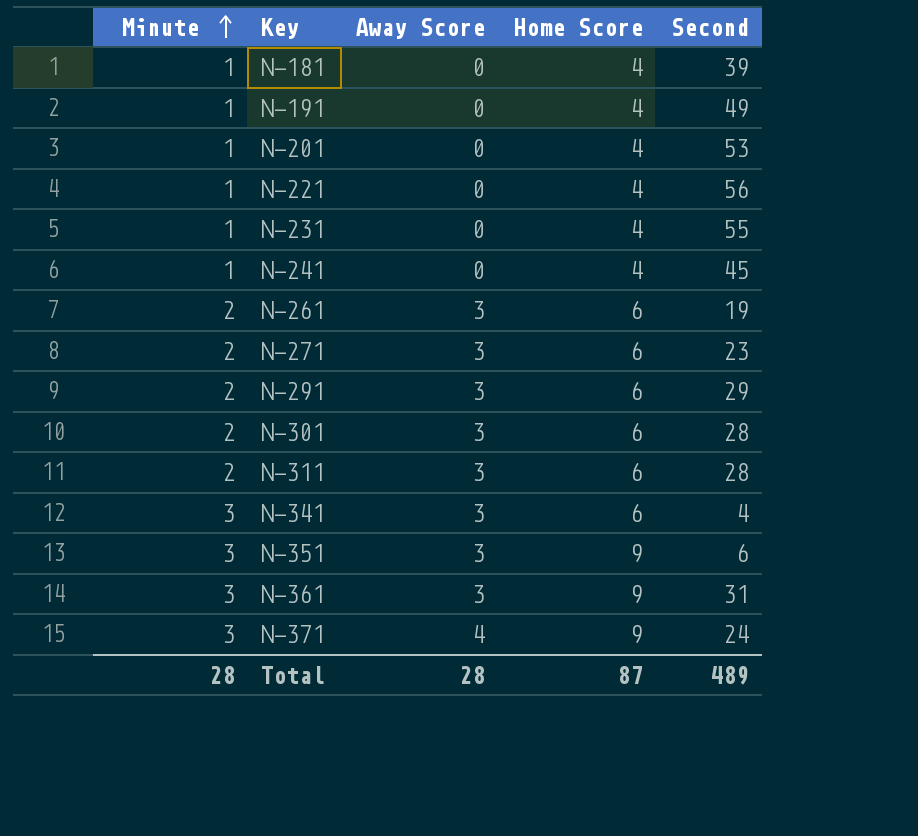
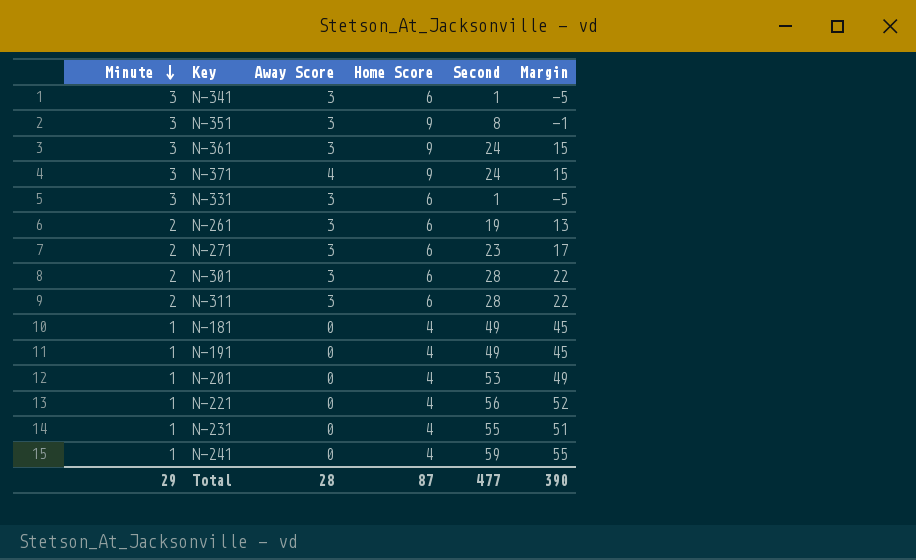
row order: Minute ascending -> Minute descending
column Margin | formula: none -> [Second] - [Home Score]
row N-291: 2 | 3 | 6 | 29 -> none
N-341 | Second: 4 -> 1
N-351 | Second: 6 -> 8
N-361 | Second: 31 -> 24
row N-331: none -> 3 | 3 | 6 | 1 | -5
N-181 | Second: 39 -> 49
N-241 | Second: 45 -> 59
Total | Minute: 28 -> 29
Total | Second: 489 -> 477

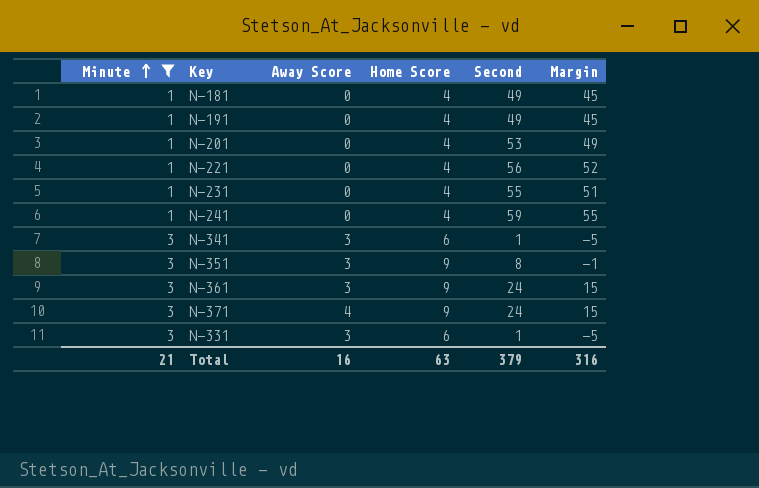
filter: none -> Minute != 2
row order: Minute descending -> Minute ascending
Total | Minute: 29 -> 21
Total | Away Score: 28 -> 16
Total | Home Score: 87 -> 63
Total | Second: 477 -> 379
Total | Margin: 390 -> 316

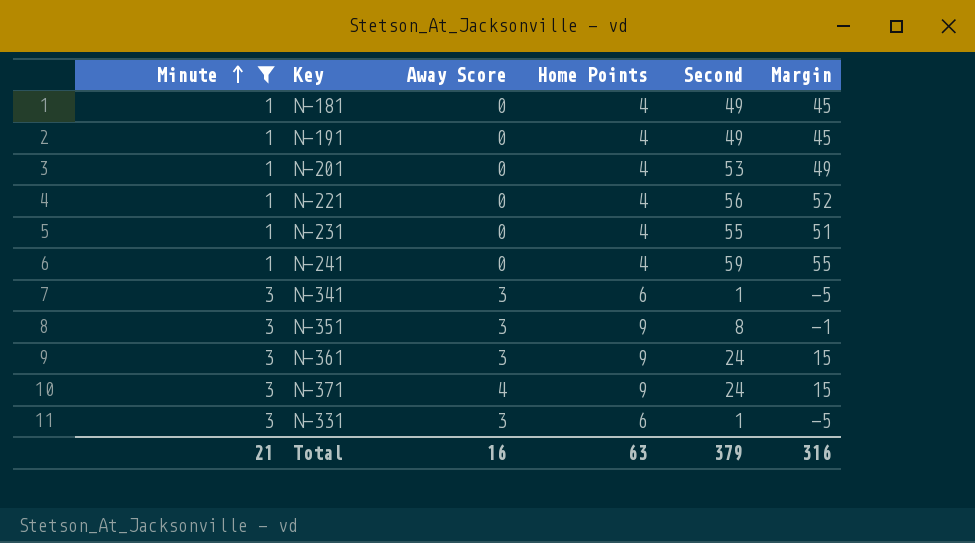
column name: Home Score -> Home Points

